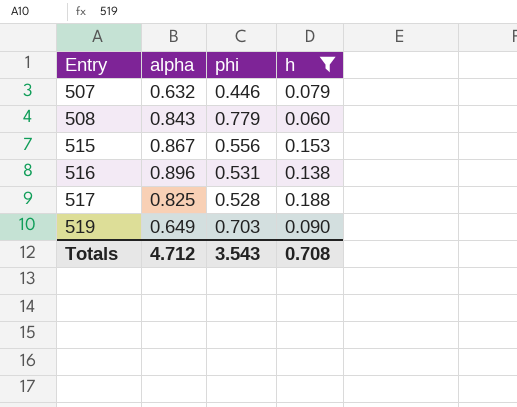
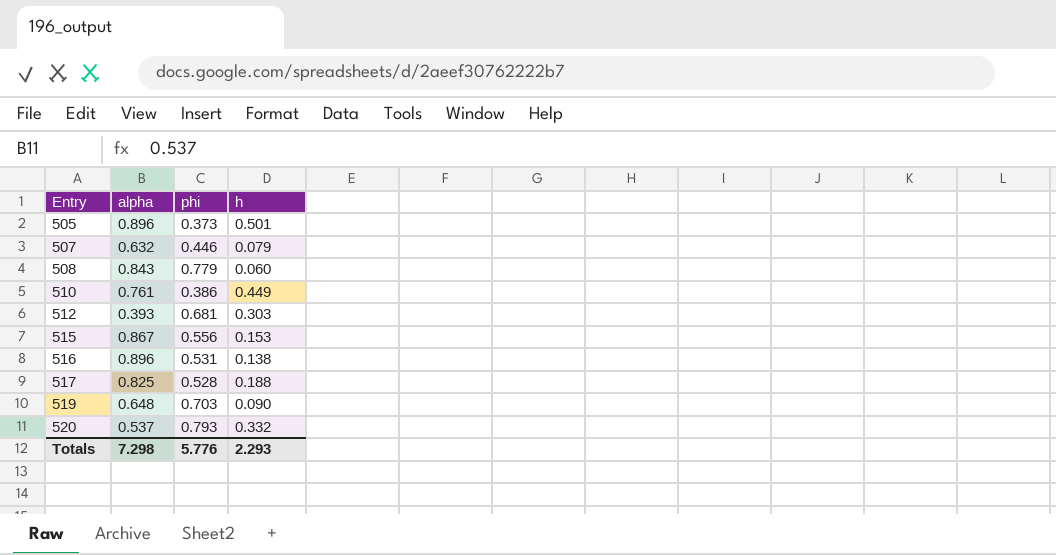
filter: h <= 0.188 -> none
519 | alpha: 0.649 -> 0.648
Totals | alpha: 4.712 -> 7.298
Totals | phi: 3.543 -> 5.776
Totals | h: 0.708 -> 2.293

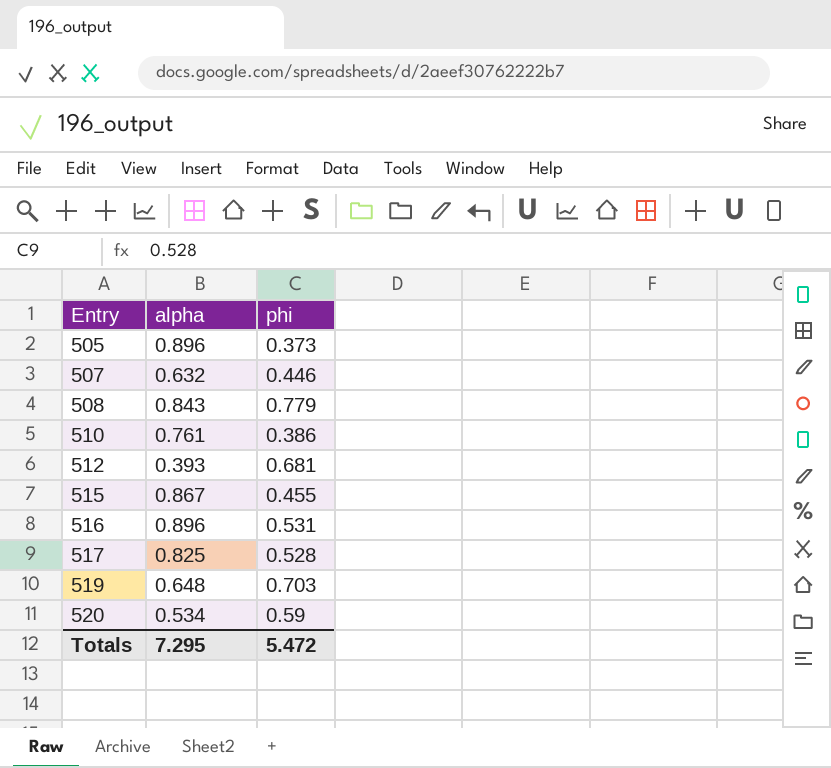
column h | position: 4 -> none
515 | phi: 0.556 -> 0.455
520 | alpha: 0.537 -> 0.534
520 | phi: 0.793 -> 0.59
Totals | alpha: 7.298 -> 7.295
Totals | phi: 5.776 -> 5.472

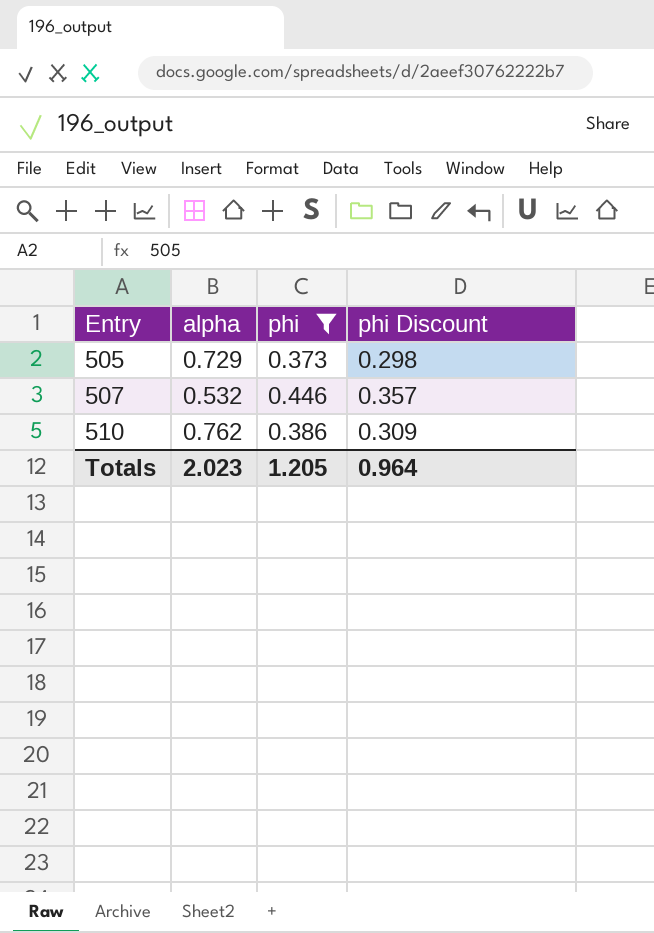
filter: none -> phi <= 0.446
column phi Discount | formula: none -> [phi] * 0.8
505 | alpha: 0.896 -> 0.729
507 | alpha: 0.632 -> 0.532
510 | alpha: 0.761 -> 0.762
Totals | alpha: 7.295 -> 2.023
Totals | phi: 5.472 -> 1.205

